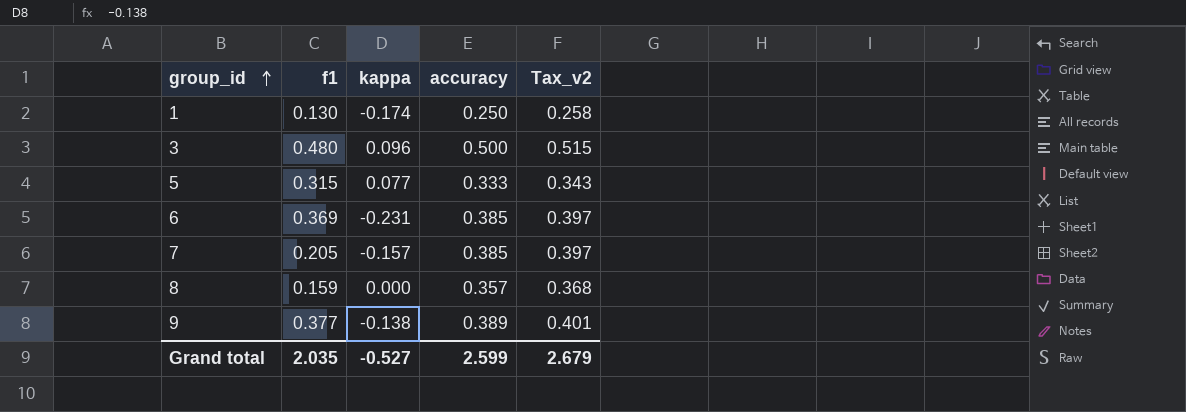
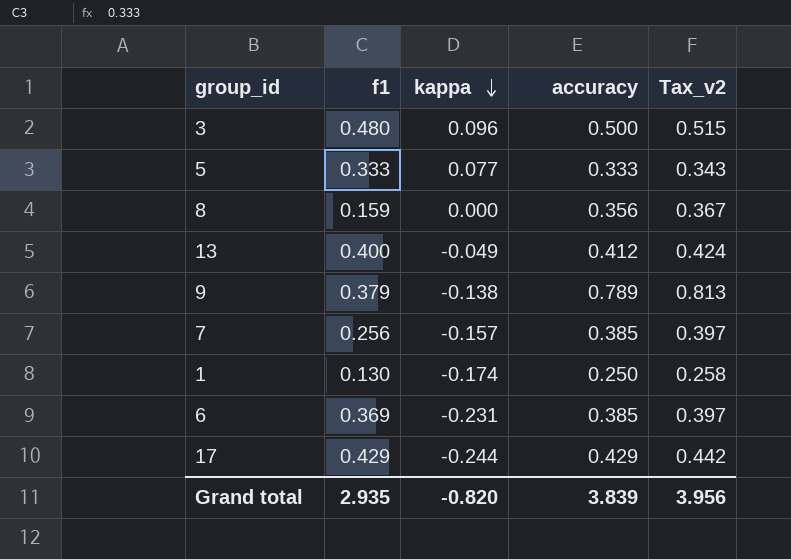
row order: group_id ascending -> kappa descending
5 | f1: 0.315 -> 0.333
8 | accuracy: 0.357 -> 0.356
8 | Tax_v2: 0.368 -> 0.367
row 13: none -> 0.400 | -0.049 | 0.412 | 0.424
9 | f1: 0.377 -> 0.379
9 | accuracy: 0.389 -> 0.789
9 | Tax_v2: 0.401 -> 0.813
7 | f1: 0.205 -> 0.256
row 17: none -> 0.429 | -0.244 | 0.429 | 0.442
Grand total | f1: 2.035 -> 2.935
Grand total | kappa: -0.527 -> -0.820
Grand total | accuracy: 2.599 -> 3.839
Grand total | Tax_v2: 2.679 -> 3.956

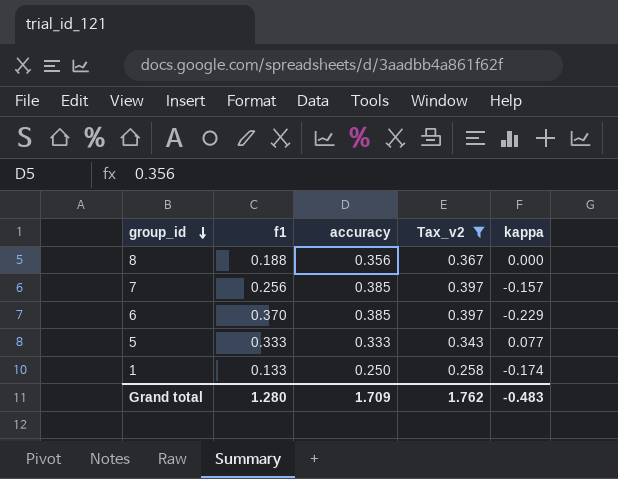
filter: none -> Tax_v2 <= 0.397
row order: kappa descending -> group_id descending
column kappa | position: 3 -> 5
8 | f1: 0.159 -> 0.188
6 | f1: 0.369 -> 0.370
6 | kappa: -0.231 -> -0.229
1 | f1: 0.130 -> 0.133
Grand total | f1: 2.935 -> 1.280
Grand total | accuracy: 3.839 -> 1.709
Grand total | Tax_v2: 3.956 -> 1.762
Grand total | kappa: -0.820 -> -0.483

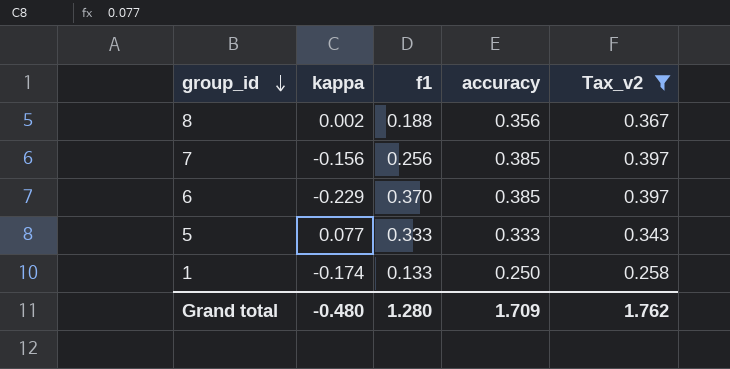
column kappa | position: 5 -> 2
8 | kappa: 0.000 -> 0.002
7 | kappa: -0.157 -> -0.156
Grand total | kappa: -0.483 -> -0.480

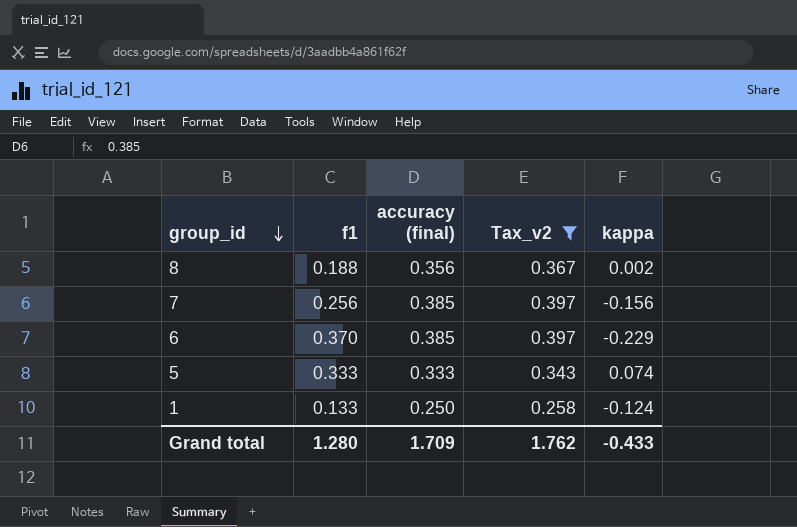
column name: accuracy -> accuracy (final)
column kappa | position: 2 -> 5
5 | kappa: 0.077 -> 0.074
1 | kappa: -0.174 -> -0.124
Grand total | kappa: -0.480 -> -0.433

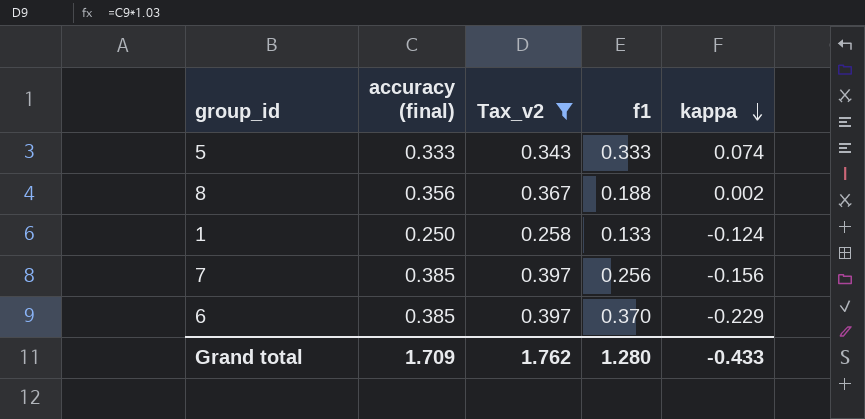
row order: group_id descending -> kappa descending
column f1 | position: 2 -> 4

